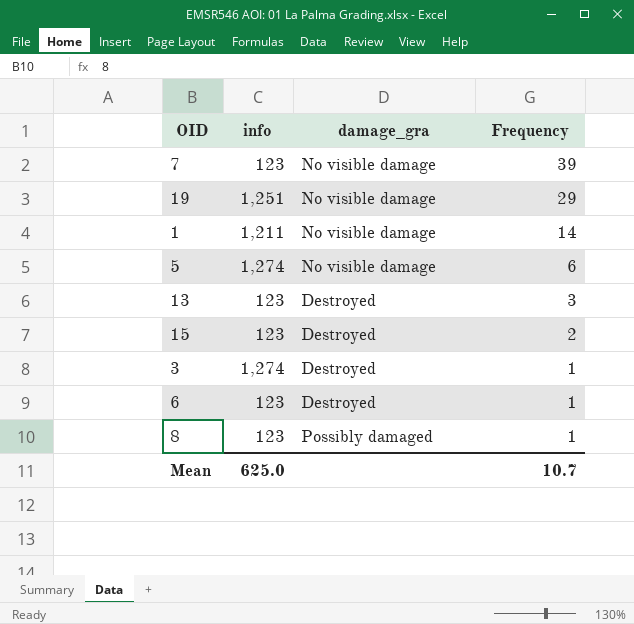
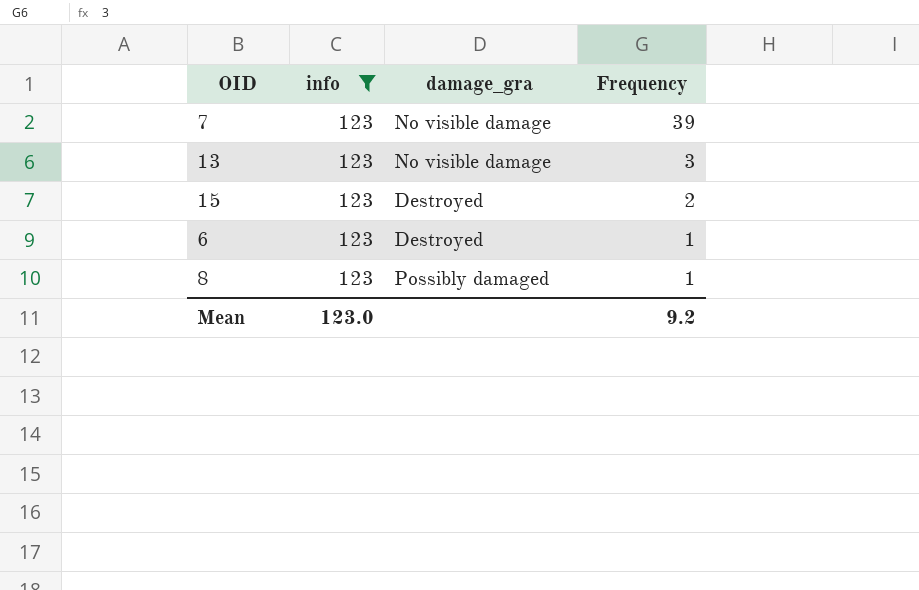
filter: none -> info = 123
13 | damage_gra: Destroyed -> No visible damage
Mean | info: 625.0 -> 123.0
Mean | Frequency: 10.7 -> 9.2

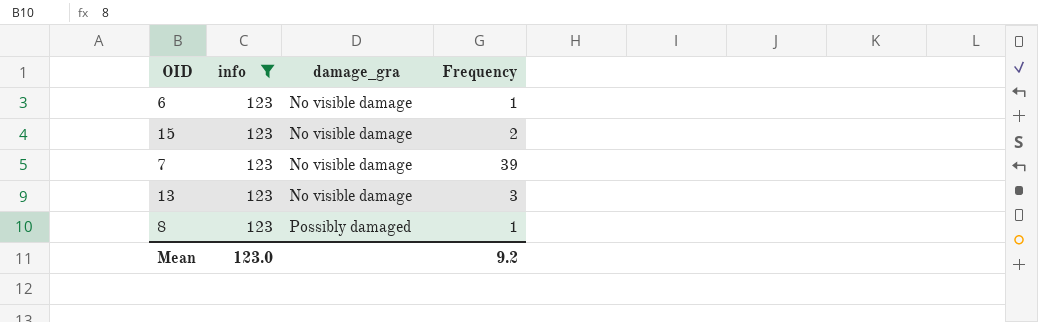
row order: Frequency descending -> damage_gra ascending
6 | damage_gra: Destroyed -> No visible damage
15 | damage_gra: Destroyed -> No visible damage

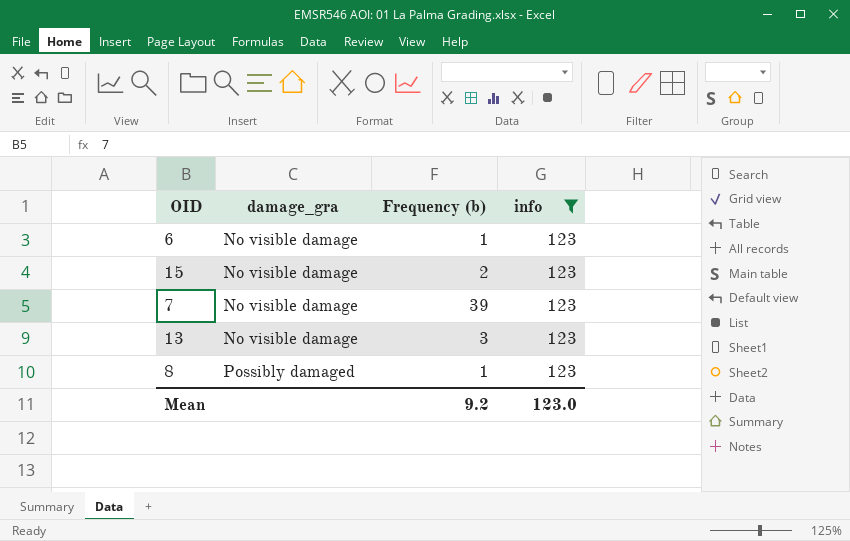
column name: Frequency -> Frequency (b)
column info | position: 2 -> 4

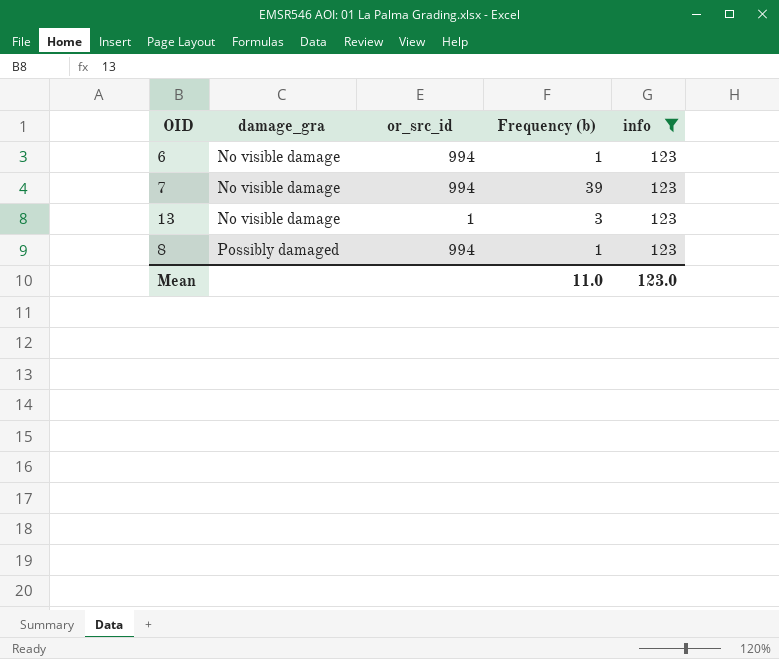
column or_src_id | position: none -> 3
row 15: No visible damage | 2 | 123 -> none
Mean | Frequency (b): 9.2 -> 11.0

